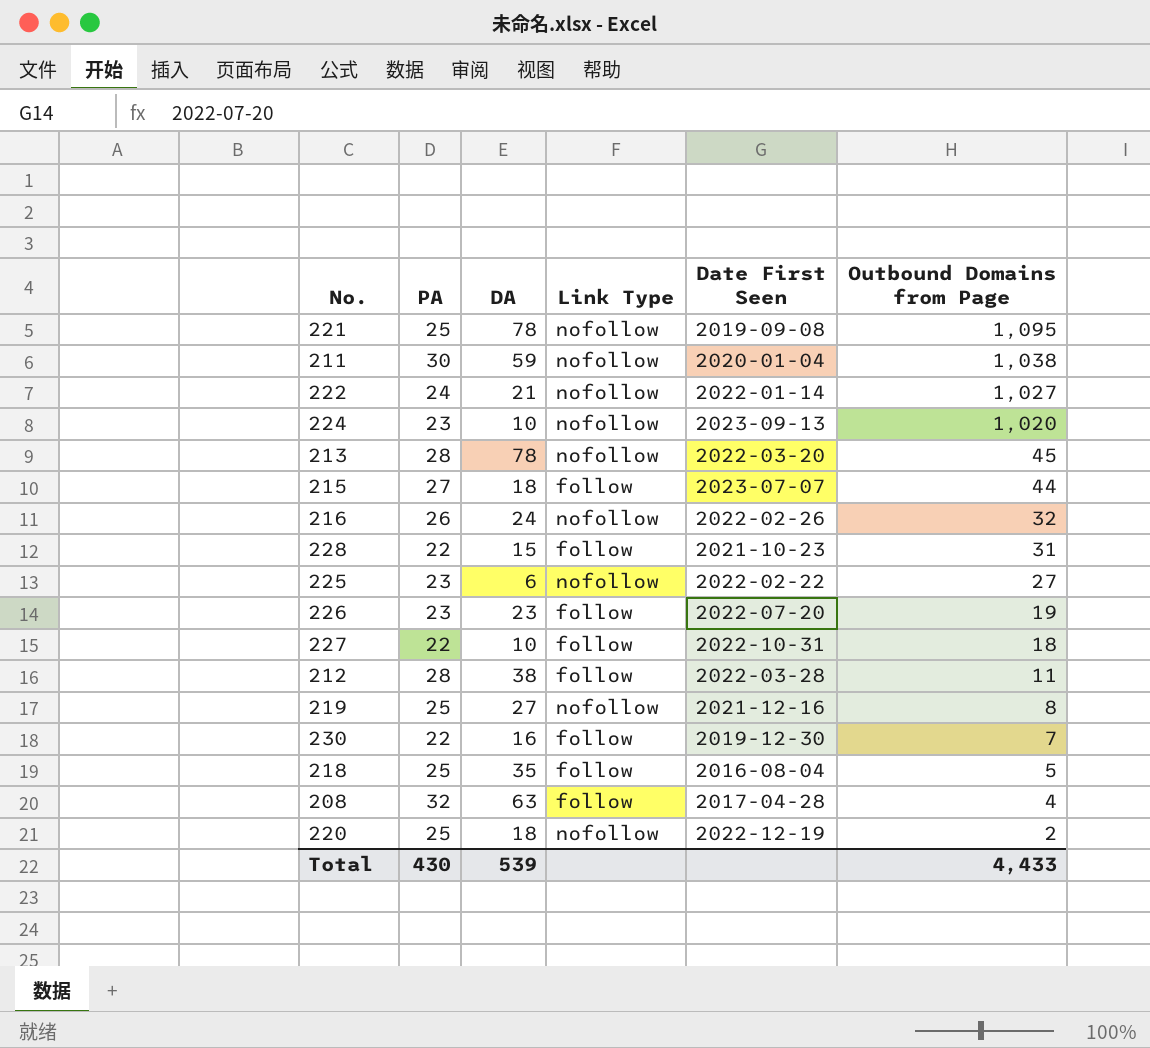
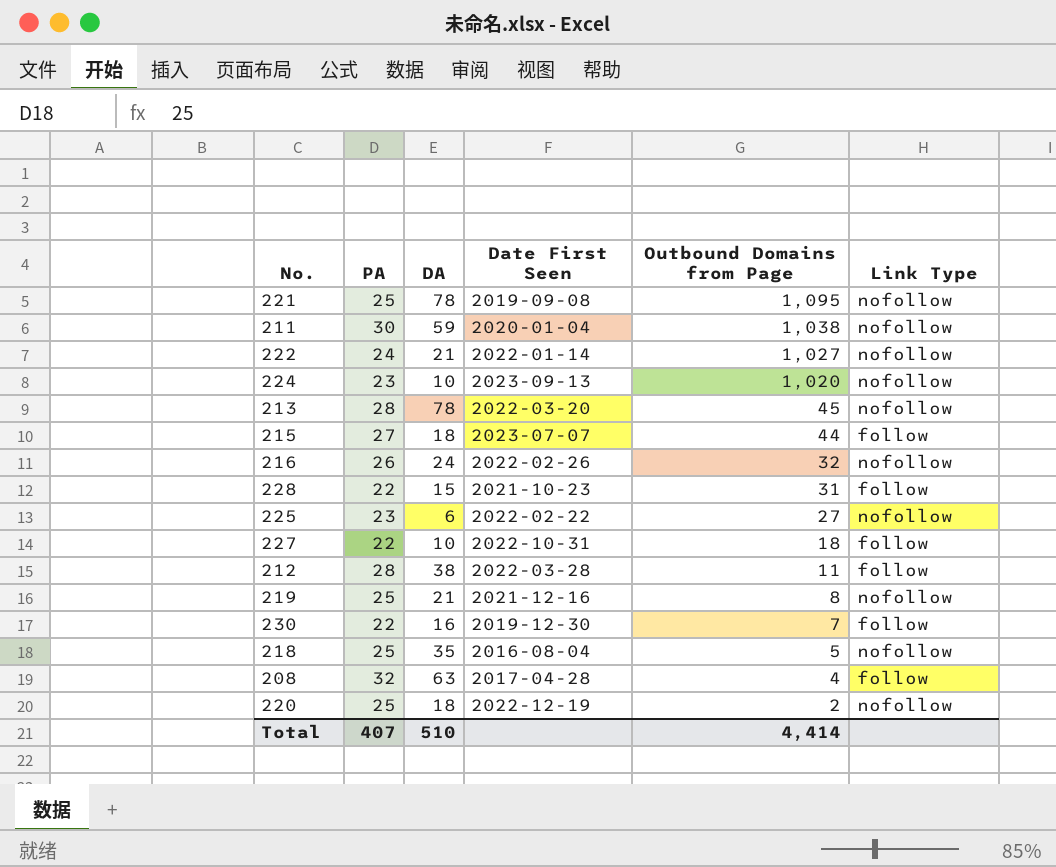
column Link Type | position: 4 -> 6
row 226: 23 | 23 | follow | 2022-07-20 | 19 -> none
219 | DA: 27 -> 21
218 | Link Type: follow -> nofollow
Total | PA: 430 -> 407
Total | DA: 539 -> 510
Total | Outbound Domains from Page: 4,433 -> 4,414

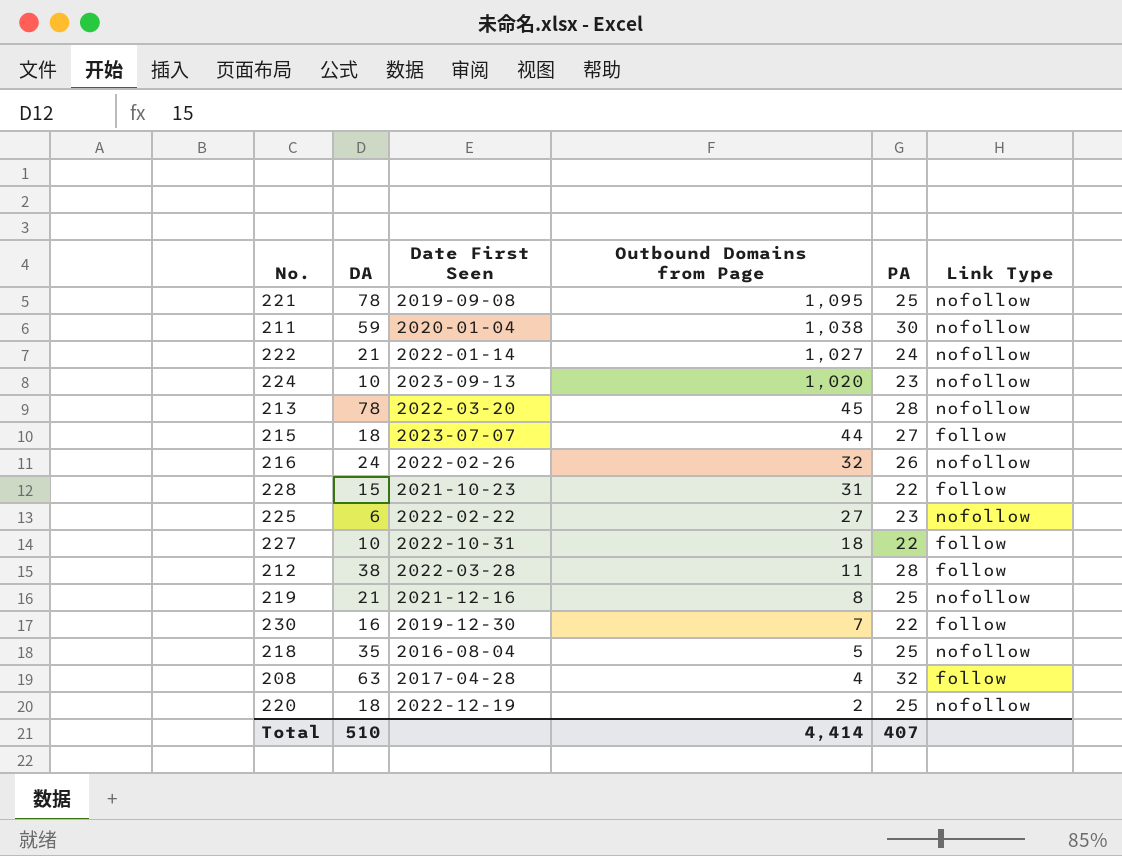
column PA | position: 2 -> 5

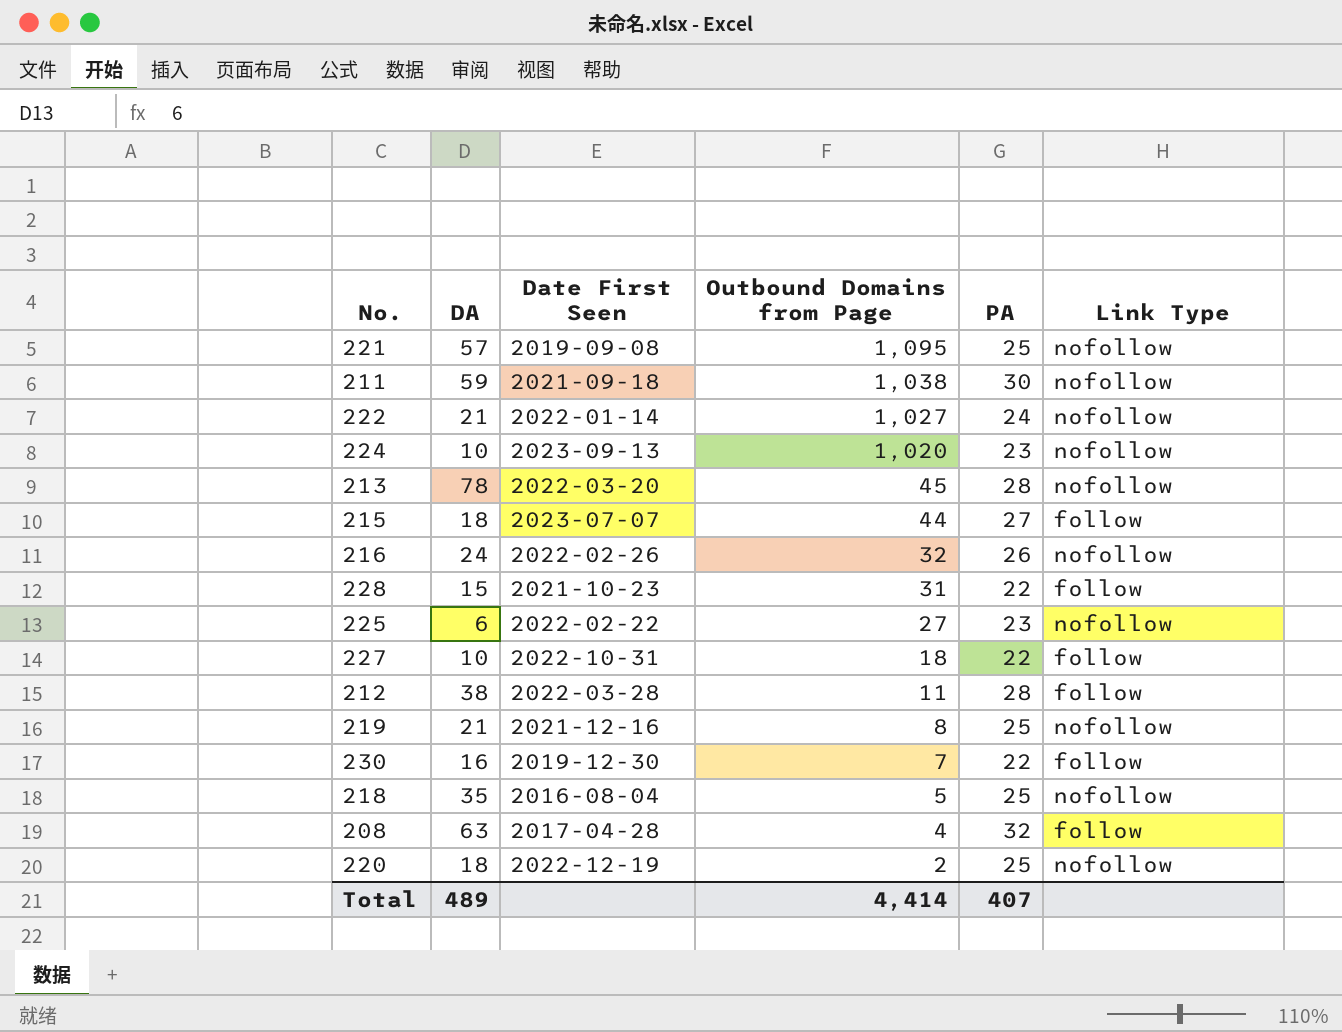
221 | DA: 78 -> 57
211 | Date First Seen: 2020-01-04 -> 2021-09-18
Total | DA: 510 -> 489

